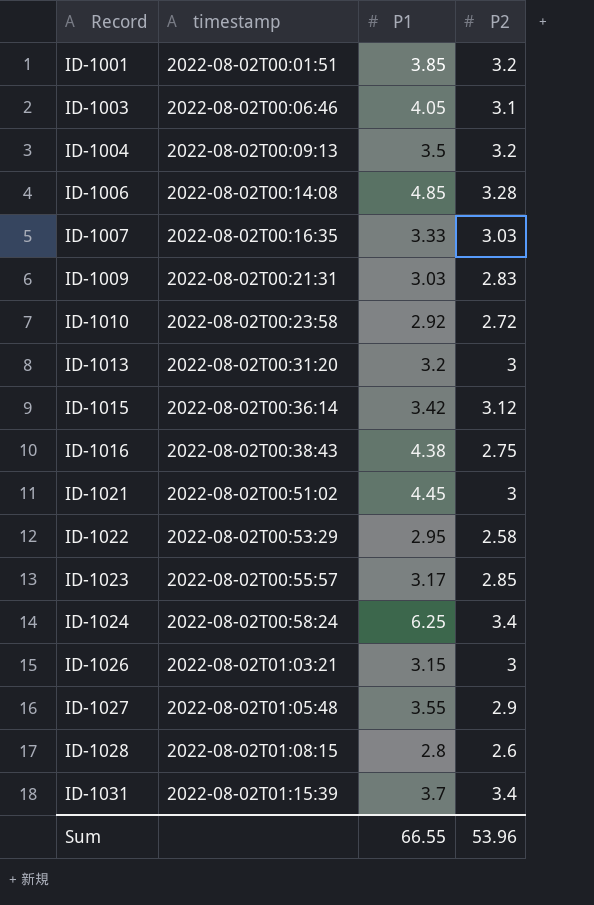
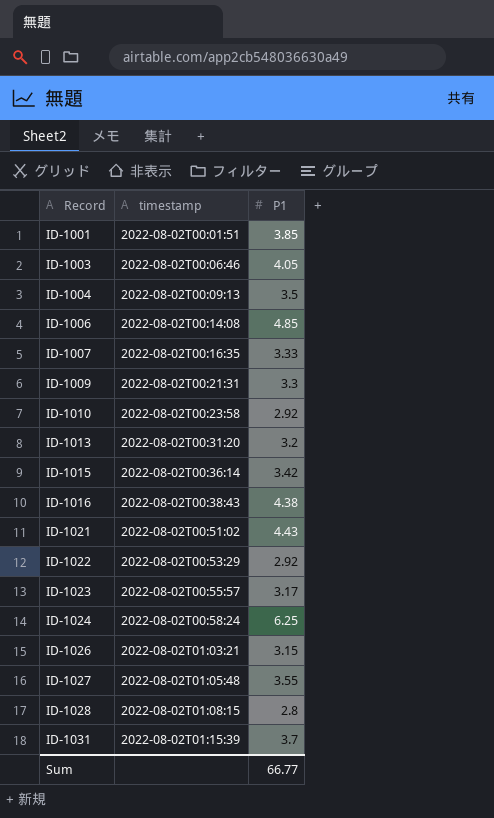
column P2 | position: 4 -> none
ID-1009 | P1: 3.03 -> 3.3
ID-1021 | P1: 4.45 -> 4.43
ID-1022 | P1: 2.95 -> 2.92
Sum | P1: 66.55 -> 66.77

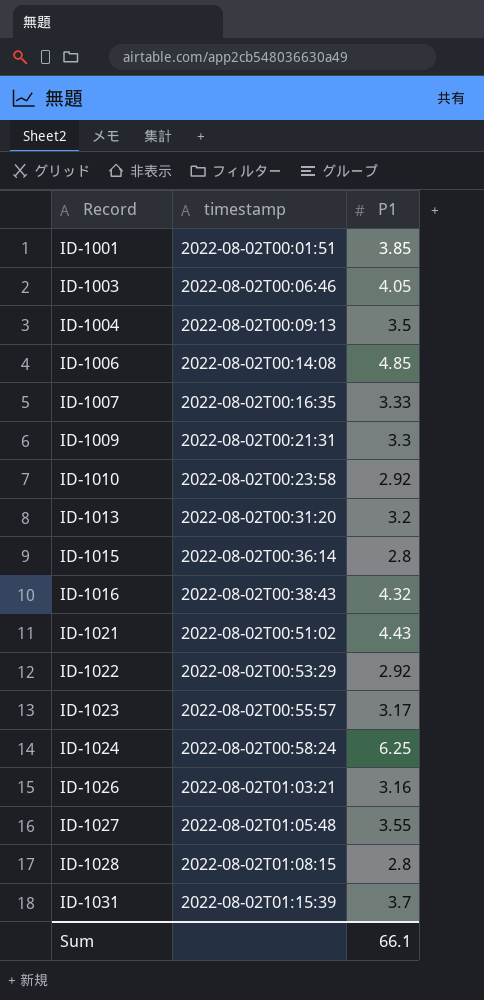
ID-1015 | P1: 3.42 -> 2.8
ID-1016 | P1: 4.38 -> 4.32
ID-1026 | P1: 3.15 -> 3.16
Sum | P1: 66.77 -> 66.1

